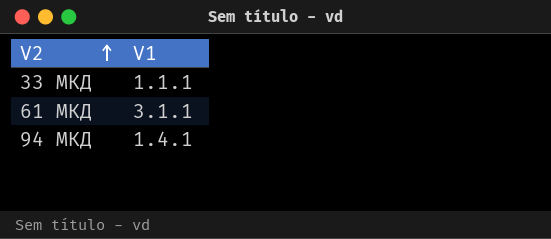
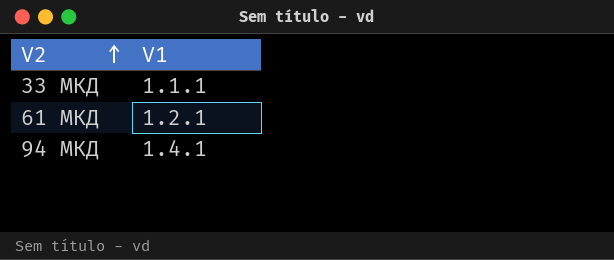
61 МКД | V1: 3.1.1 -> 1.2.1

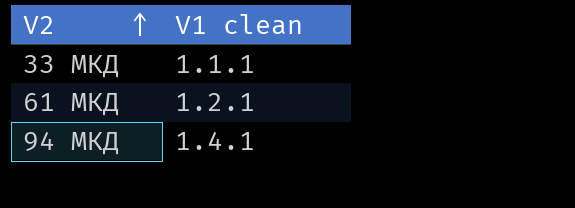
column name: V1 -> V1 clean

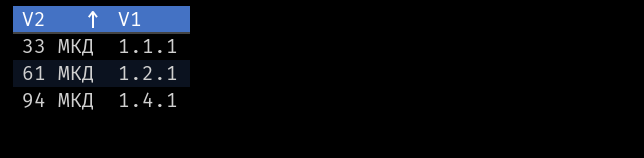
column name: V1 clean -> V1

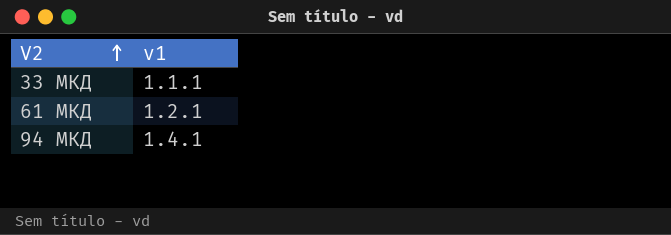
column name: V1 -> v1

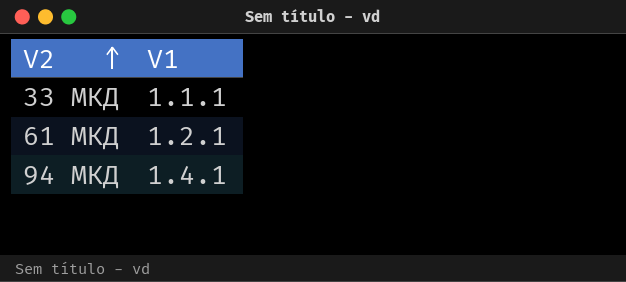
column name: v1 -> V1

